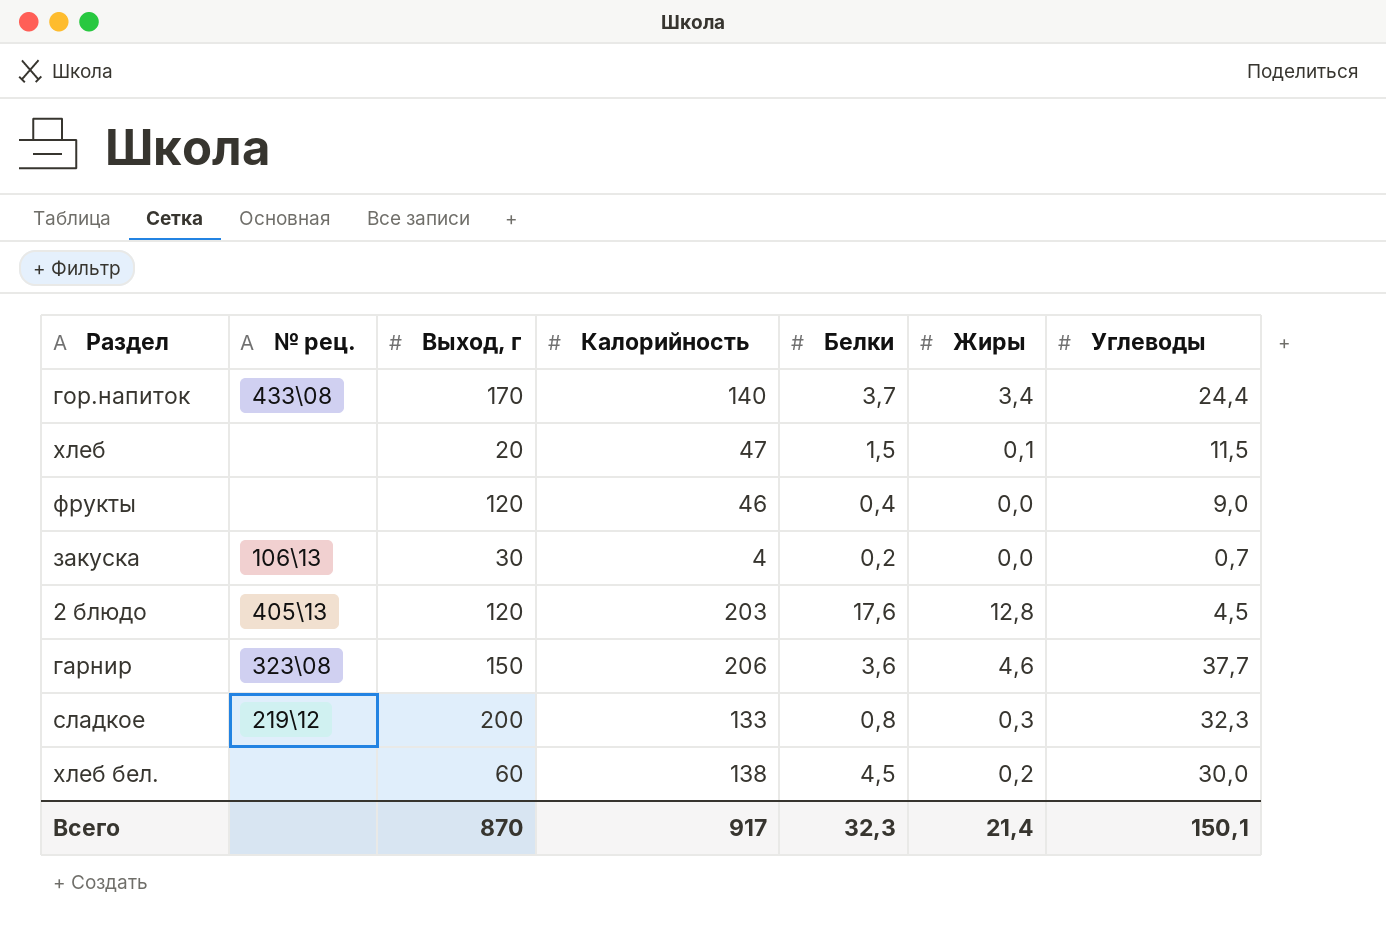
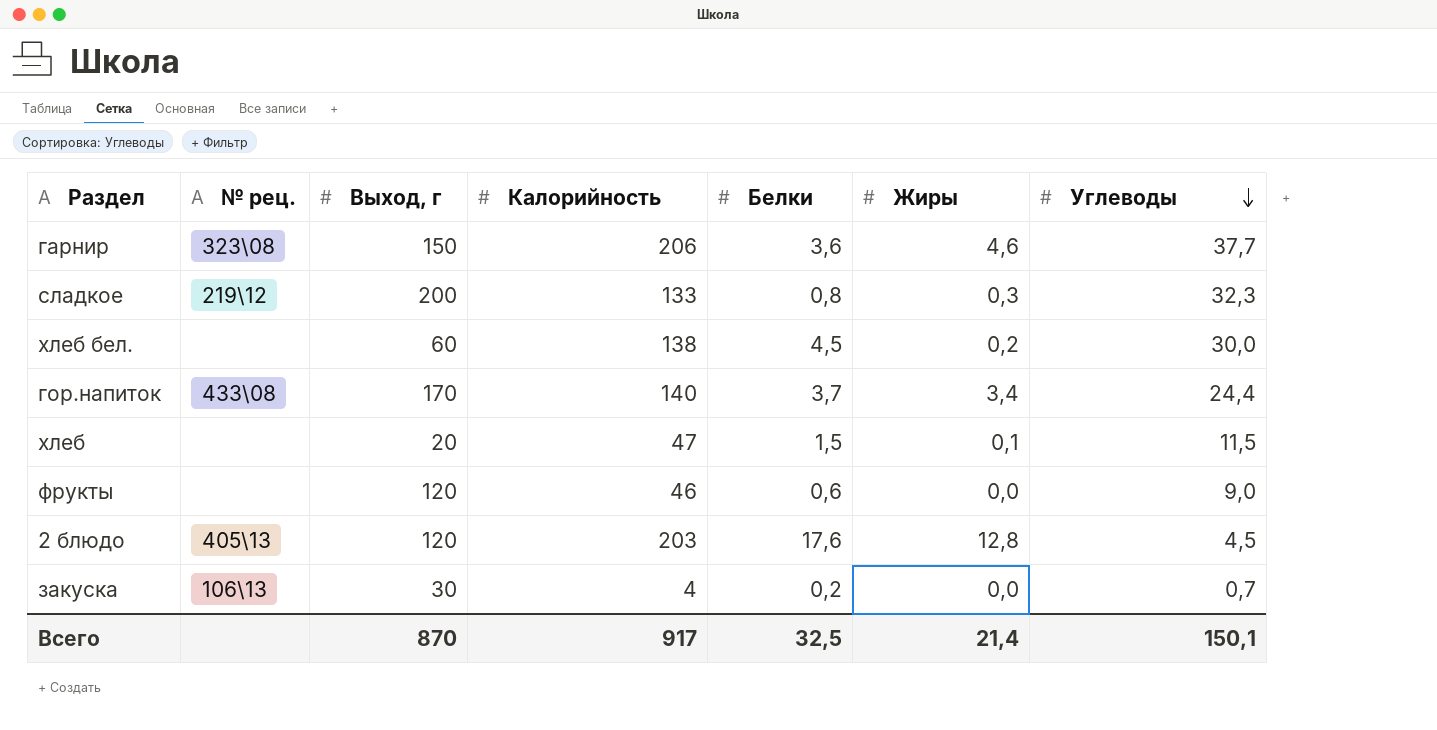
row order: none -> Углеводы descending
фрукты | Белки: 0,4 -> 0,6
Всего | Белки: 32,3 -> 32,5

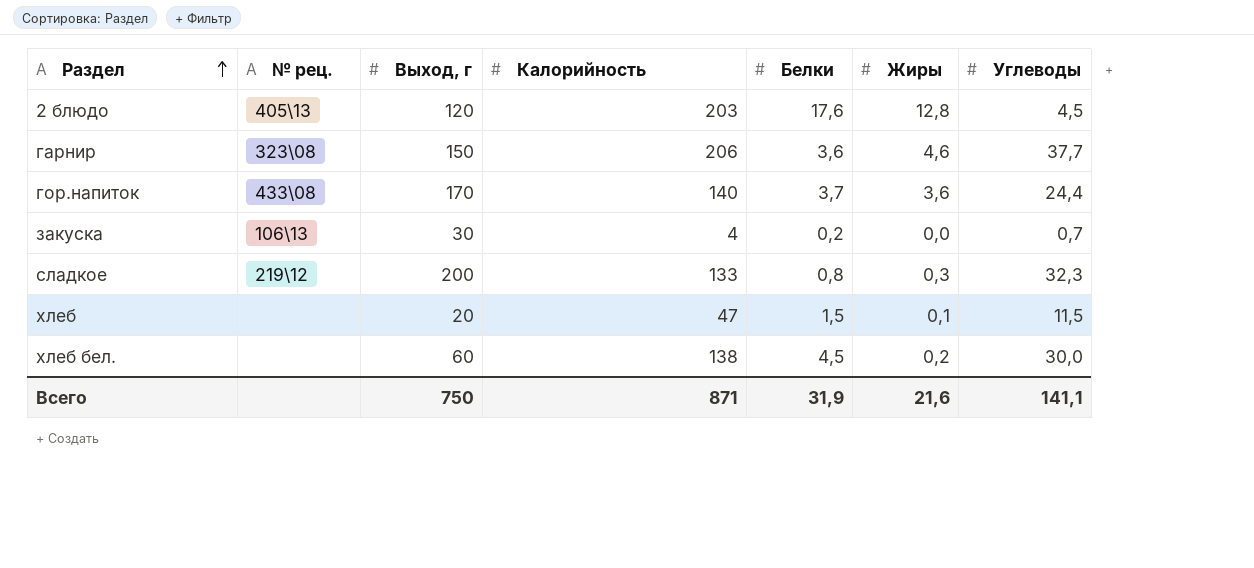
row order: Углеводы descending -> Раздел ascending
row фрукты: none | 120 | 46 | 0,6 | 0,0 | 9,0 -> none
гор.напиток | Жиры: 3,4 -> 3,6
Всего | Выход, г: 870 -> 750
Всего | Калорийность: 917 -> 871
Всего | Белки: 32,5 -> 31,9
Всего | Жиры: 21,4 -> 21,6
Всего | Углеводы: 150,1 -> 141,1

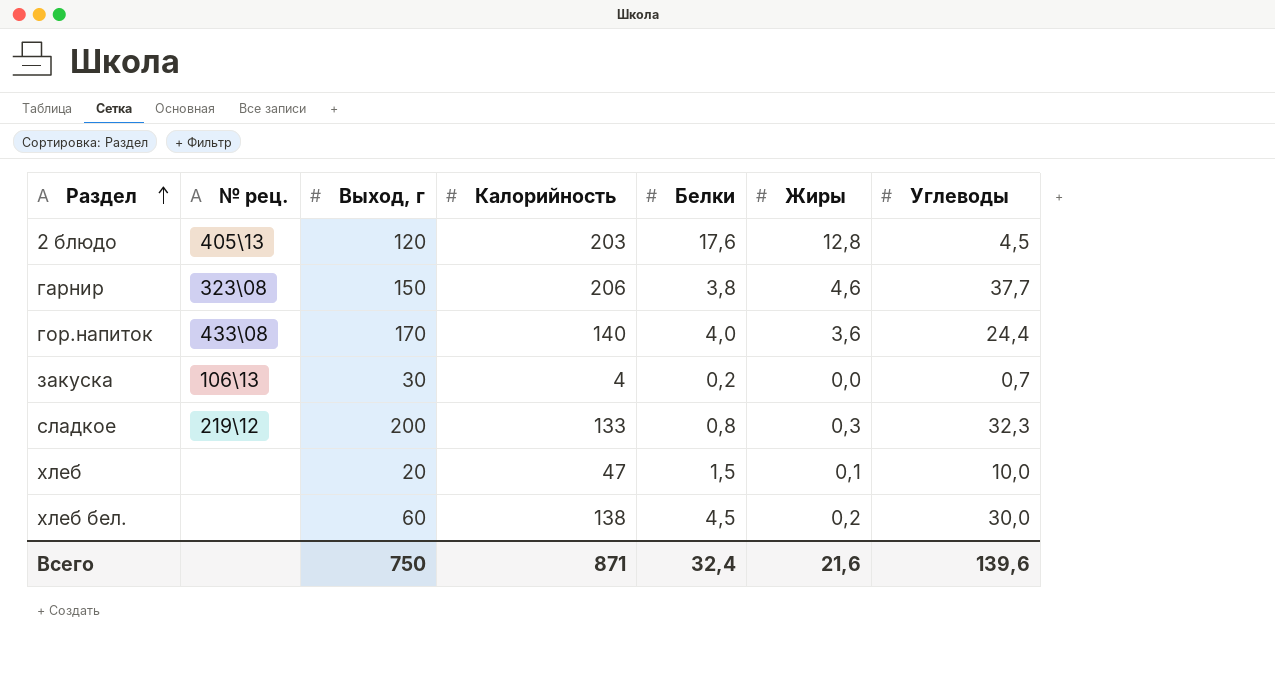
гарнир | Белки: 3,6 -> 3,8
гор.напиток | Белки: 3,7 -> 4,0
хлеб | Углеводы: 11,5 -> 10,0
Всего | Белки: 31,9 -> 32,4
Всего | Углеводы: 141,1 -> 139,6

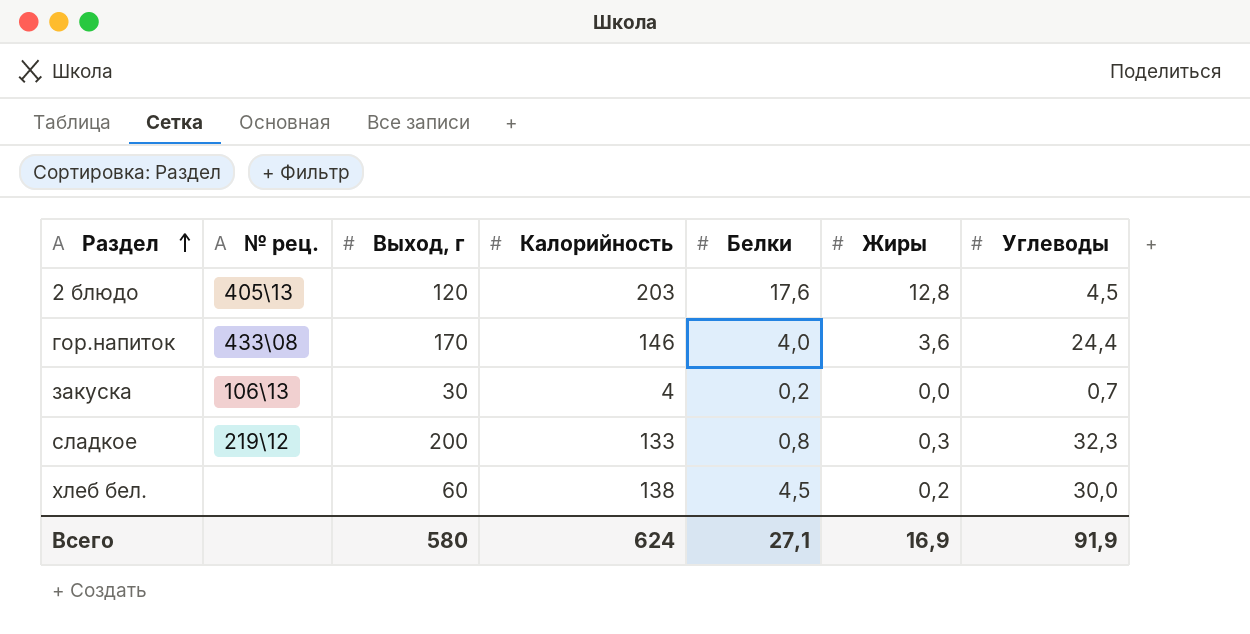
row гарнир: 323\08 | 150 | 206 | 3,8 | 4,6 | 37,7 -> none
row хлеб: none | 20 | 47 | 1,5 | 0,1 | 10,0 -> none
гор.напиток | Калорийность: 140 -> 146
Всего | Выход, г: 750 -> 580
Всего | Калорийность: 871 -> 624
Всего | Белки: 32,4 -> 27,1
Всего | Жиры: 21,6 -> 16,9
Всего | Углеводы: 139,6 -> 91,9

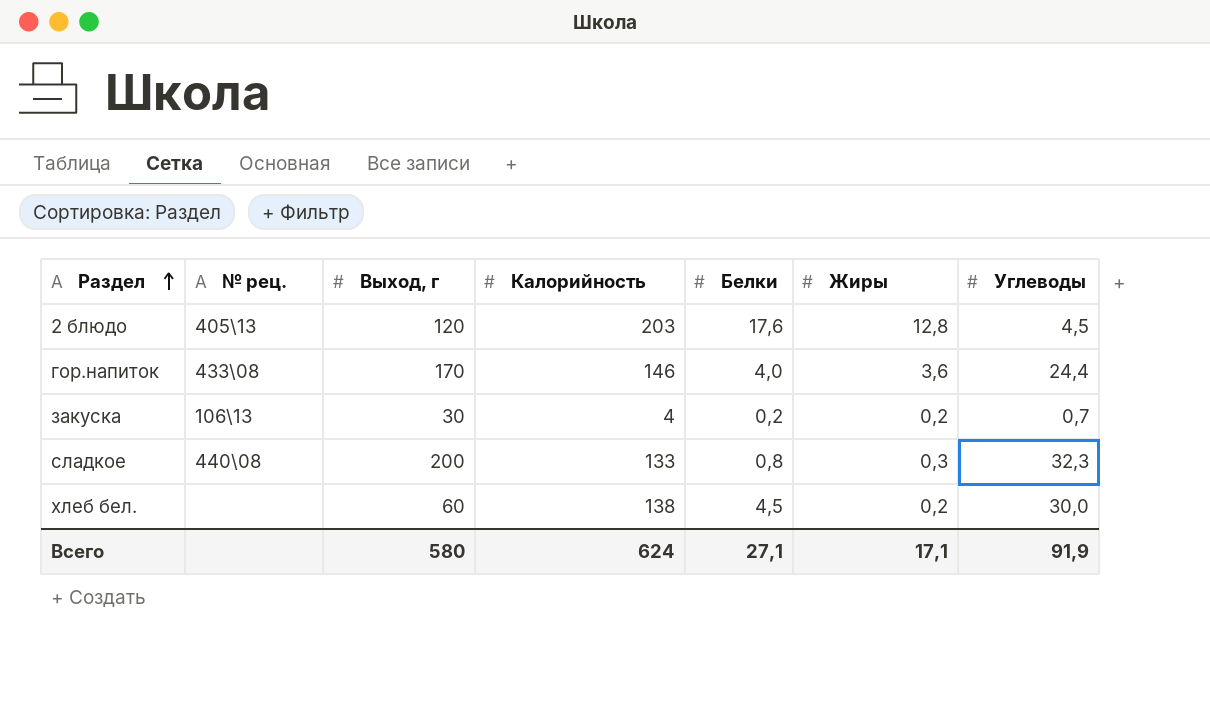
закуска | Жиры: 0,0 -> 0,2
сладкое | № рец.: 219\12 -> 440\08
Всего | Жиры: 16,9 -> 17,1

